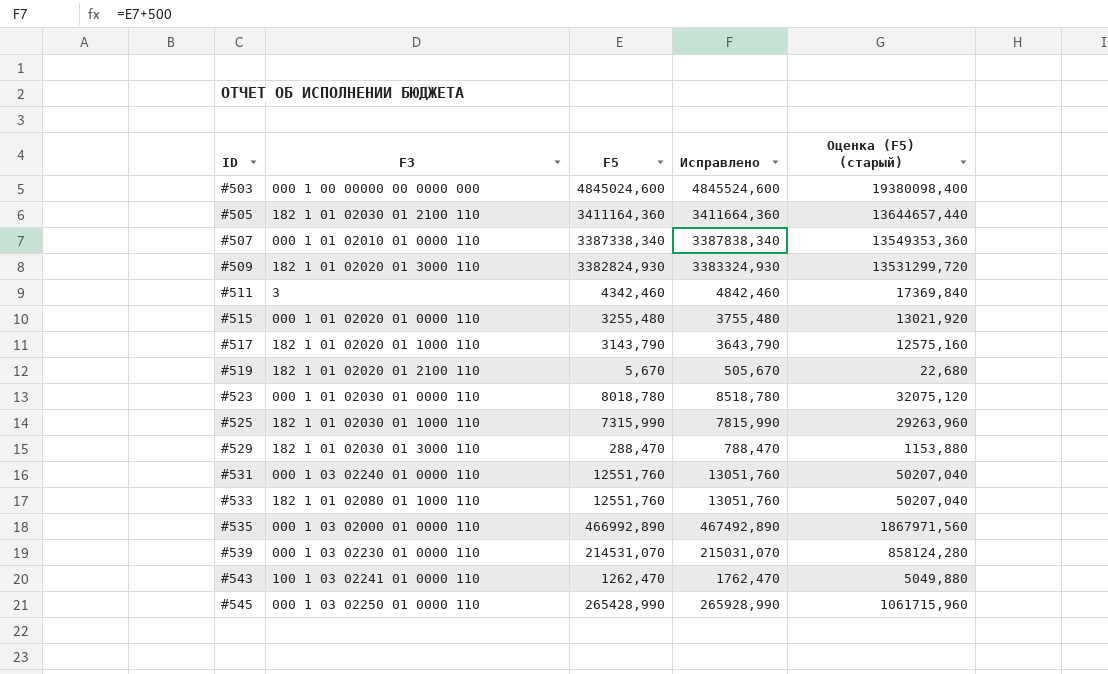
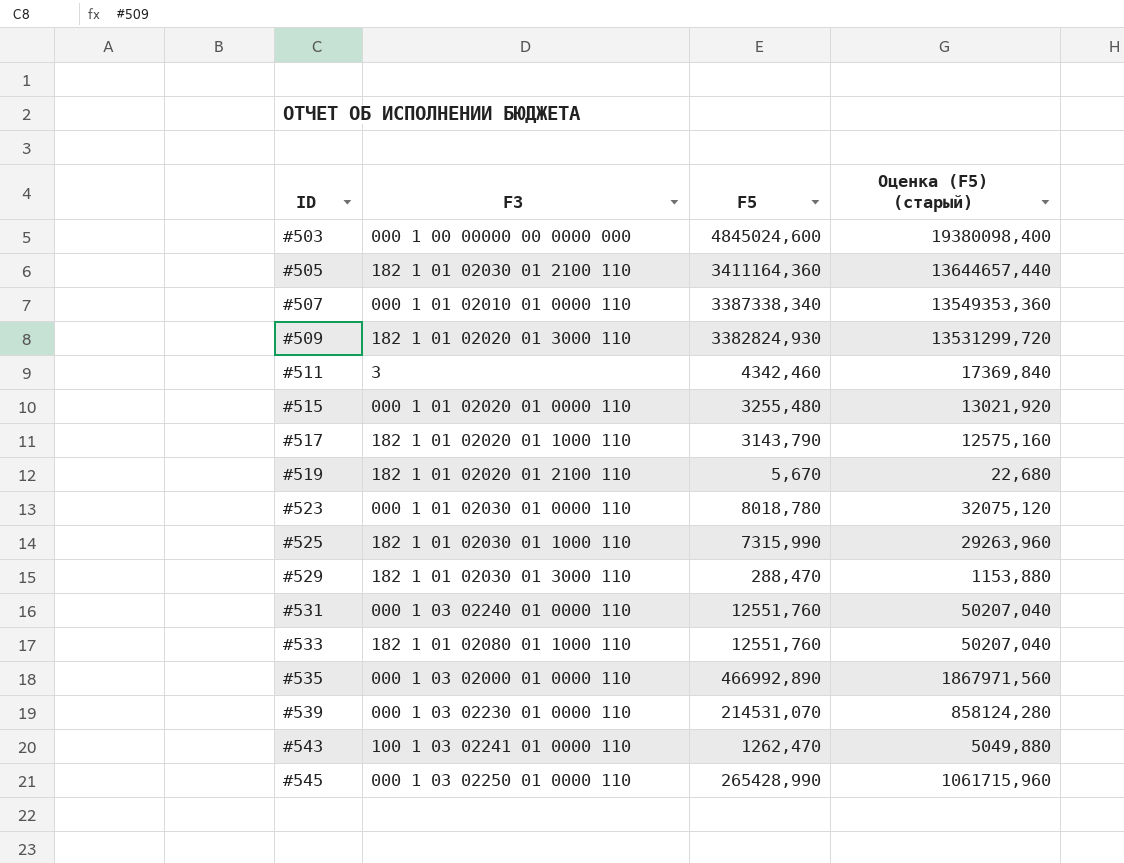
column Исправлено | formula: [F5] + 500 -> none

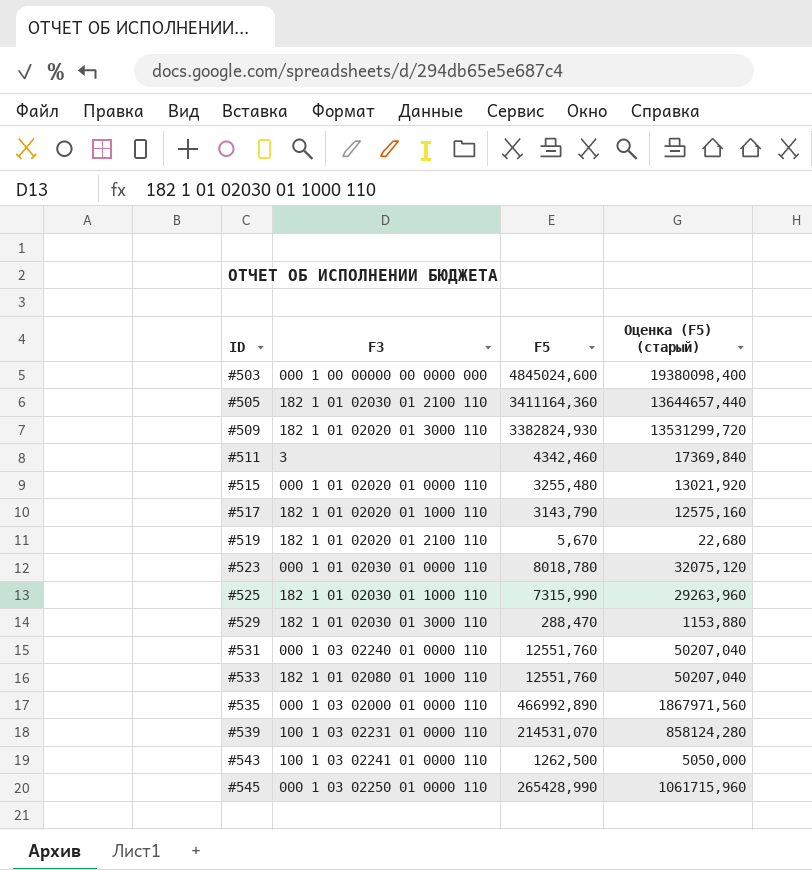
row #507: 000 1 01 02010 01 0000 110 | 3387338,340 | 13549353,360 -> none
#539 | F3: 000 1 03 02230 01 0000 110 -> 100 1 03 02231 01 0000 110
#543 | F5: 1262,470 -> 1262,500
#543 | Оценка (F5) (старый): 5049,880 -> 5050,000

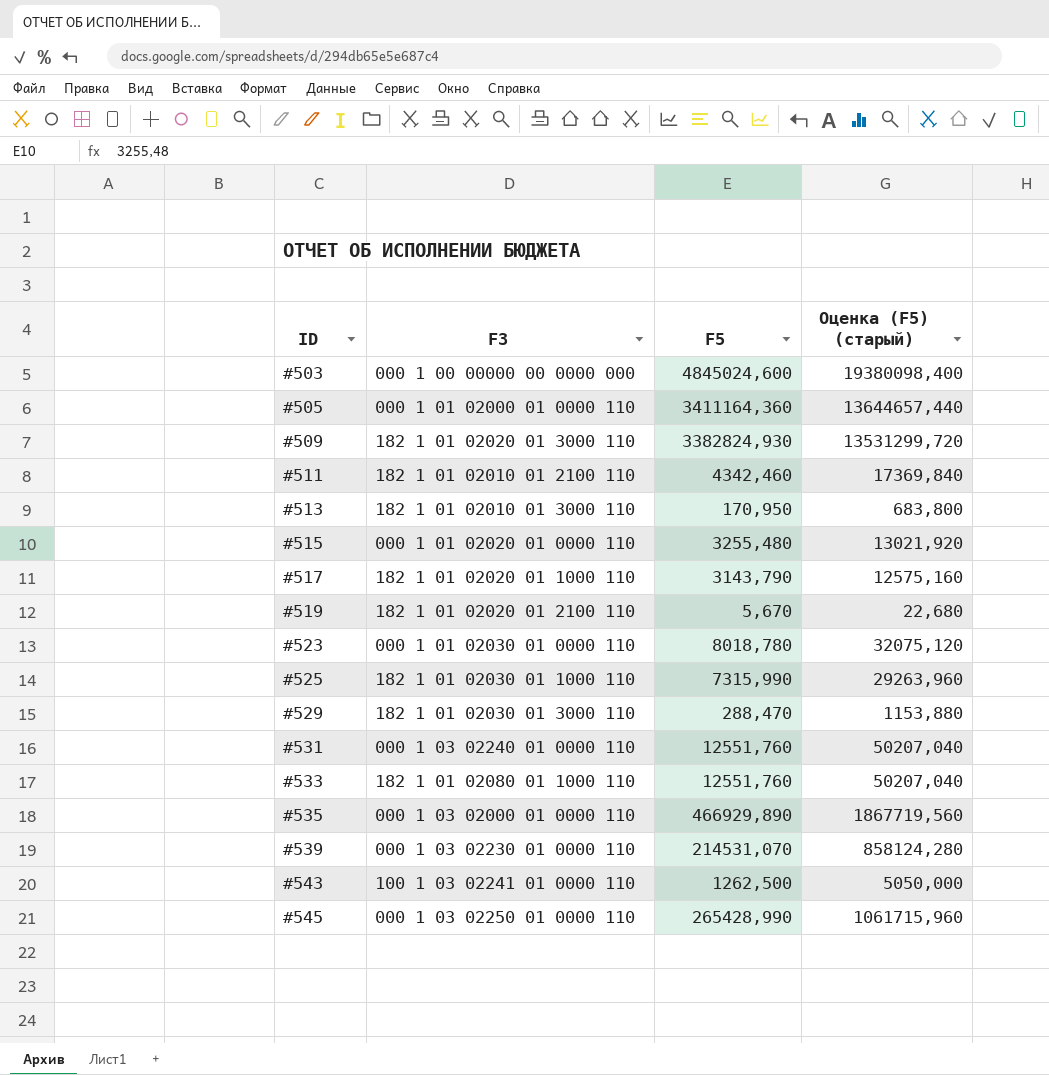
#505 | F3: 182 1 01 02030 01 2100 110 -> 000 1 01 02000 01 0000 110
#511 | F3: 3 -> 182 1 01 02010 01 2100 110
row #513: none -> 182 1 01 02010 01 3000 110 | 170,950 | 683,800
#535 | F5: 466992,890 -> 466929,890
#535 | Оценка (F5) (старый): 1867971,560 -> 1867719,560
#539 | F3: 100 1 03 02231 01 0000 110 -> 000 1 03 02230 01 0000 110

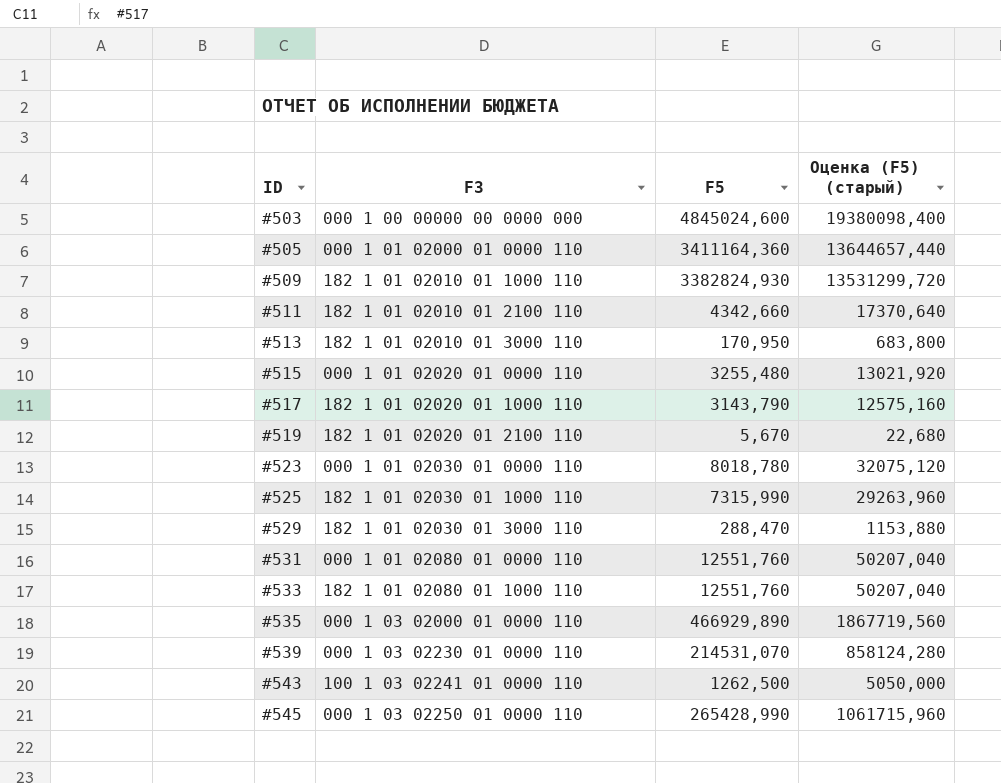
#509 | F3: 182 1 01 02020 01 3000 110 -> 182 1 01 02010 01 1000 110
#511 | F5: 4342,460 -> 4342,660
#511 | Оценка (F5) (старый): 17369,840 -> 17370,640
#531 | F3: 000 1 03 02240 01 0000 110 -> 000 1 01 02080 01 0000 110

